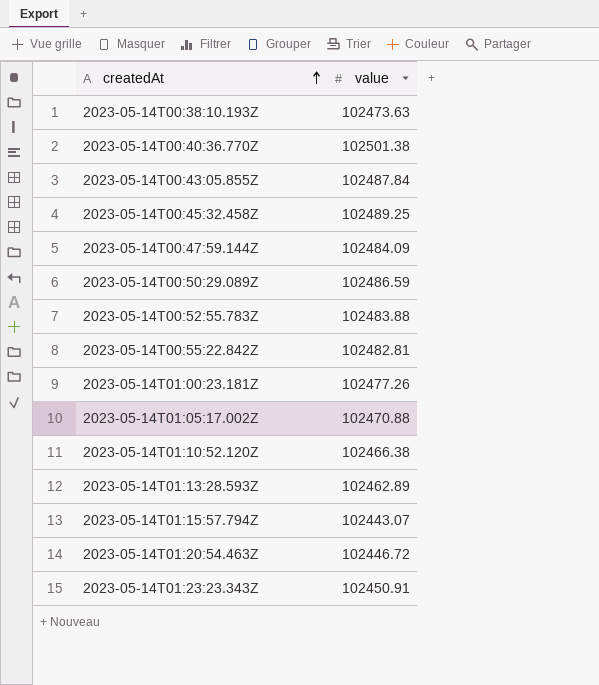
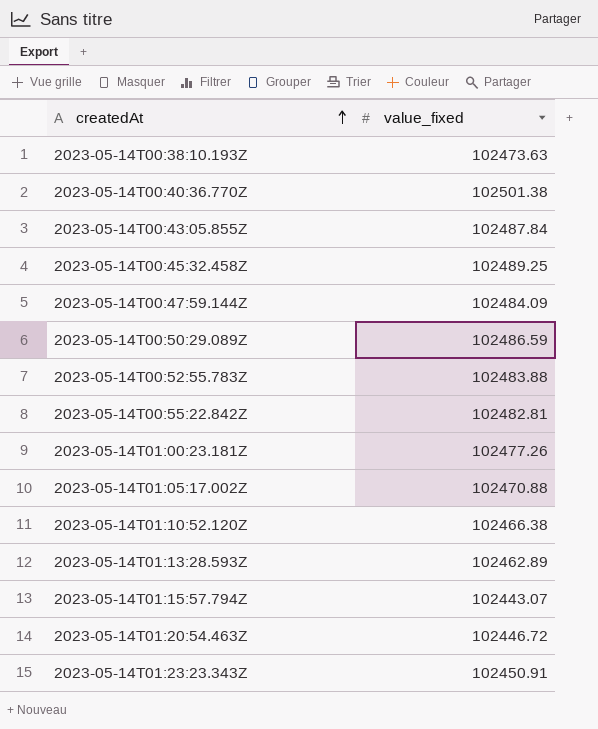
column name: value -> value_fixed

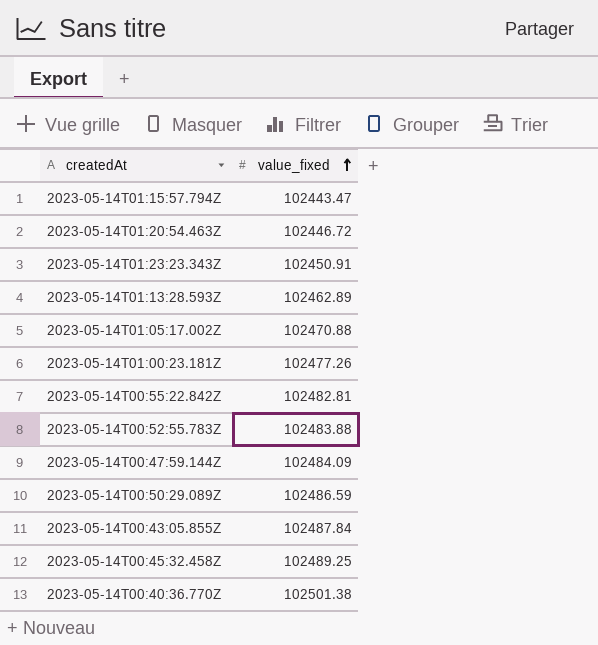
row order: createdAt ascending -> value_fixed ascending
row 2023-05-14T00:38:10.193Z: 102473.63 -> none
row 2023-05-14T01:10:52.120Z: 102466.38 -> none
2023-05-14T01:15:57.794Z | value_fixed: 102443.07 -> 102443.47

